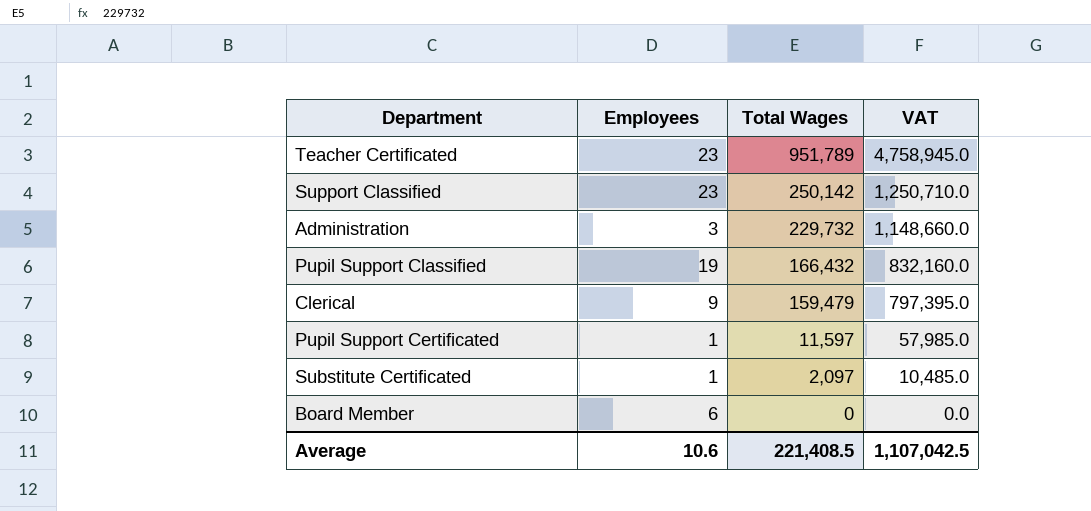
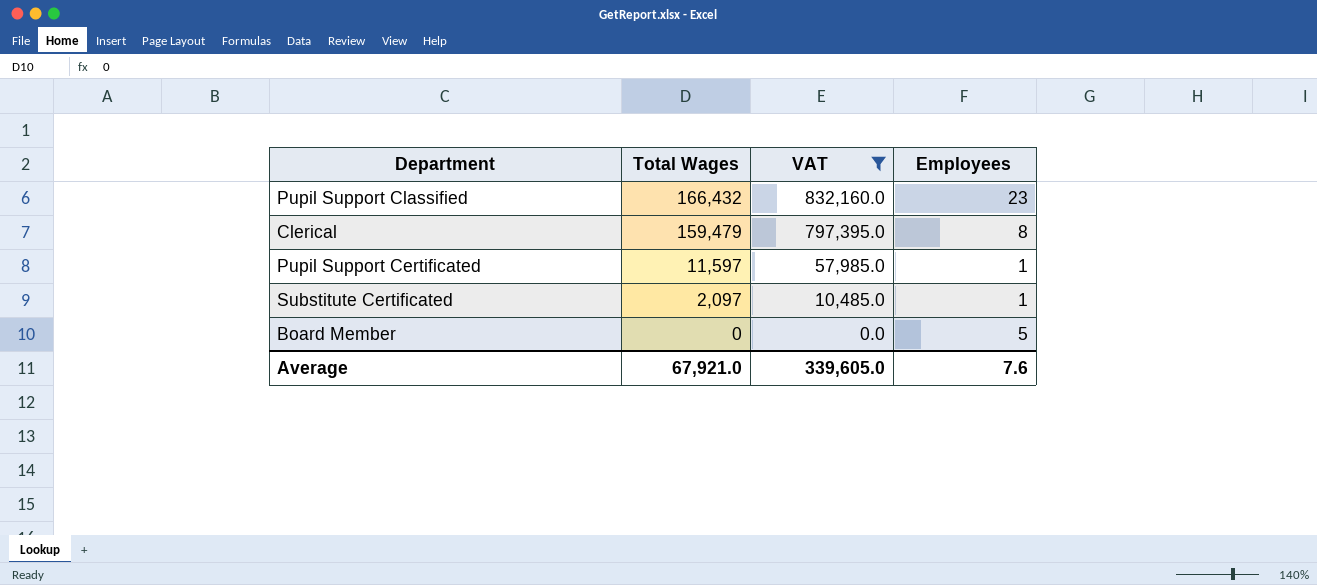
filter: none -> VAT <= 832,160.0
column Employees | position: 2 -> 4
Pupil Support Classified | Employees: 19 -> 23
Clerical | Employees: 9 -> 8
Board Member | Employees: 6 -> 5
Average | Total Wages: 221,408.5 -> 67,921.0
Average | VAT: 1,107,042.5 -> 339,605.0
Average | Employees: 10.6 -> 7.6

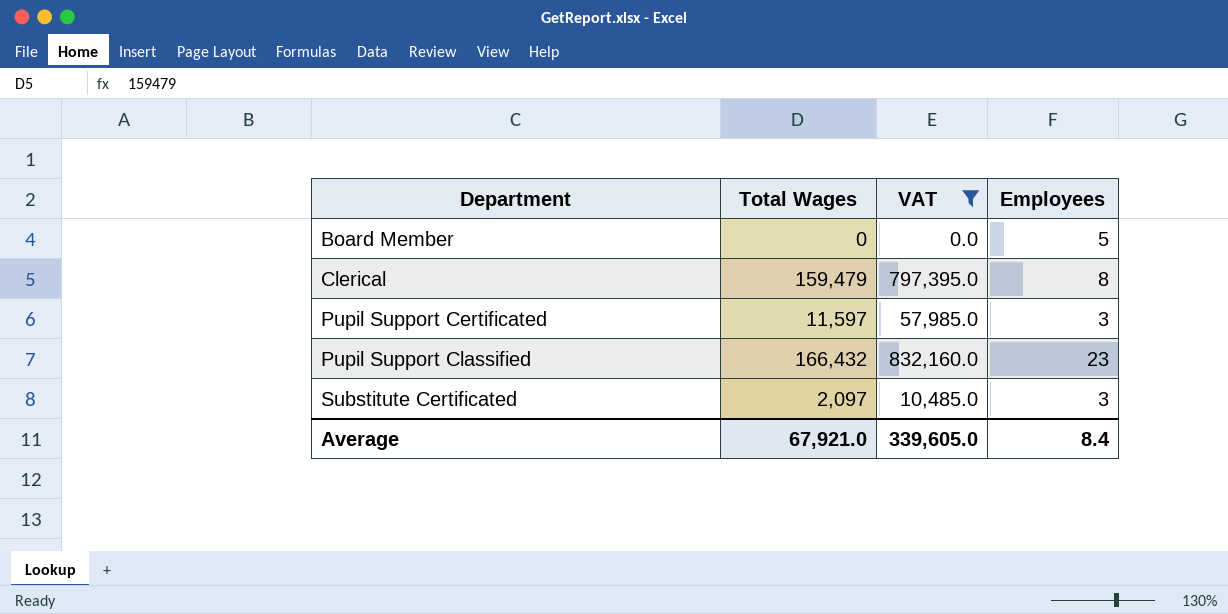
row order: Total Wages descending -> Department ascending
Pupil Support Certificated | Employees: 1 -> 3
Substitute Certificated | Employees: 1 -> 3
Average | Employees: 7.6 -> 8.4

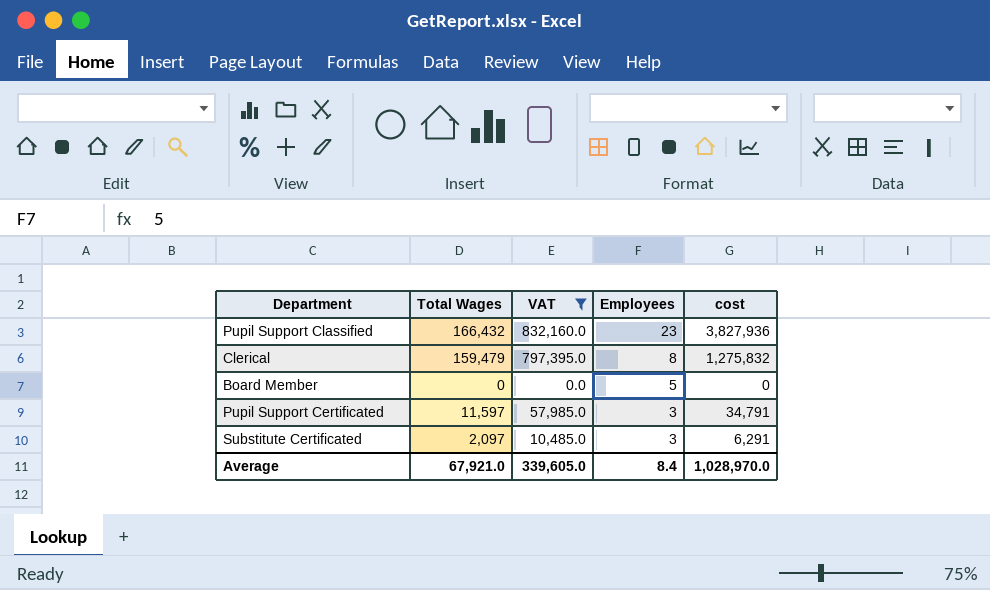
row order: Department ascending -> Employees descending
column cost | formula: none -> [Total Wages] * [Employees]

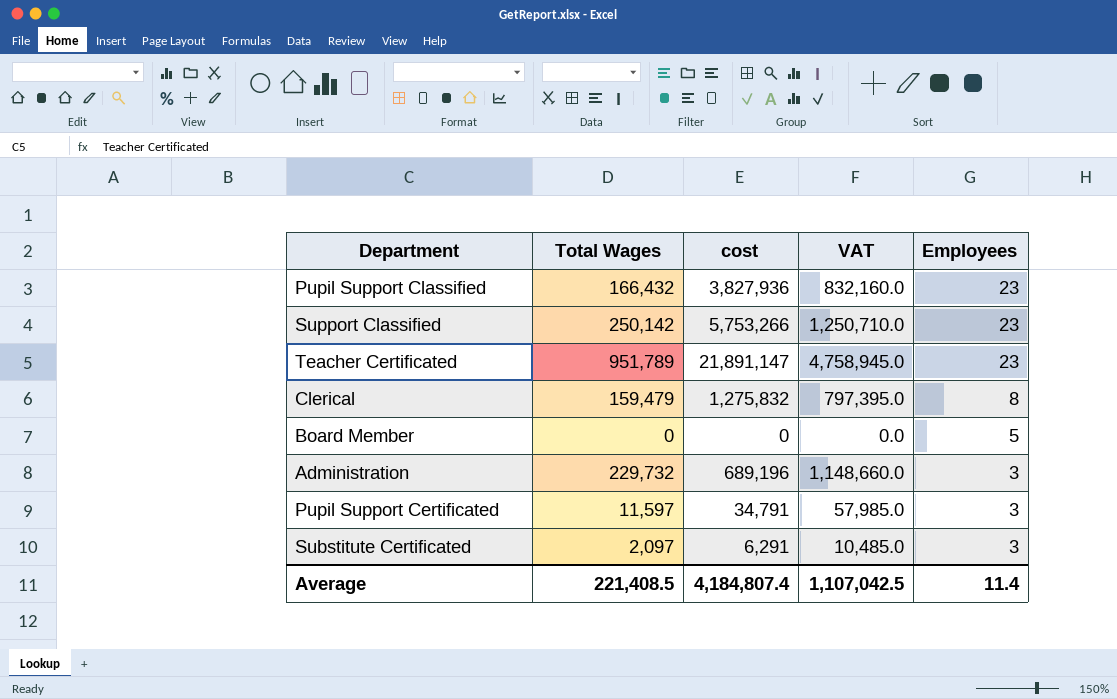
filter: VAT <= 832,160.0 -> none
column cost | position: 5 -> 3
Average | Total Wages: 67,921.0 -> 221,408.5
Average | cost: 1,028,970.0 -> 4,184,807.4
Average | VAT: 339,605.0 -> 1,107,042.5
Average | Employees: 8.4 -> 11.4

